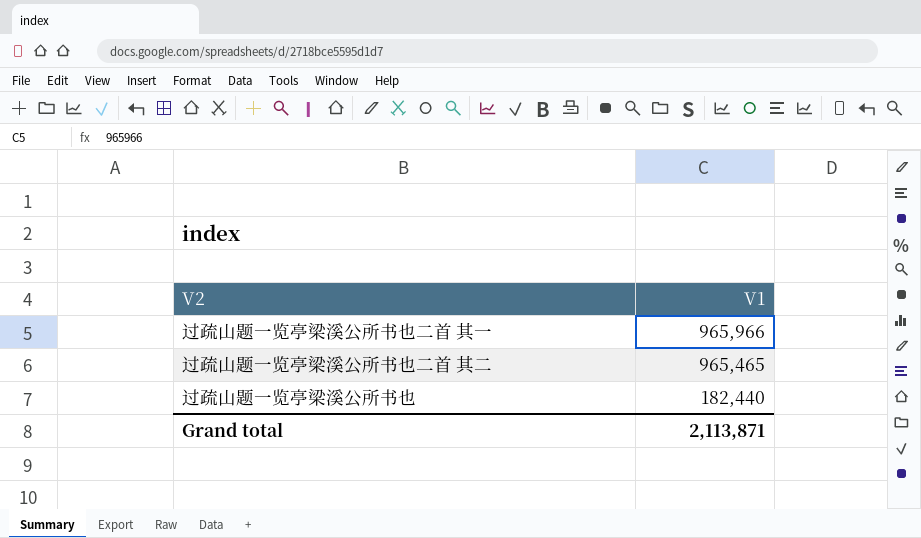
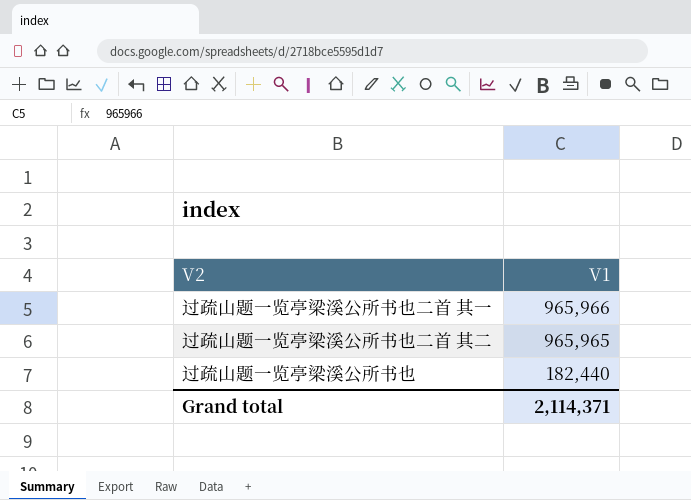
过疏山题一览亭梁溪公所书也二首 其二 | V1: 965,465 -> 965,965
Grand total | V1: 2,113,871 -> 2,114,371

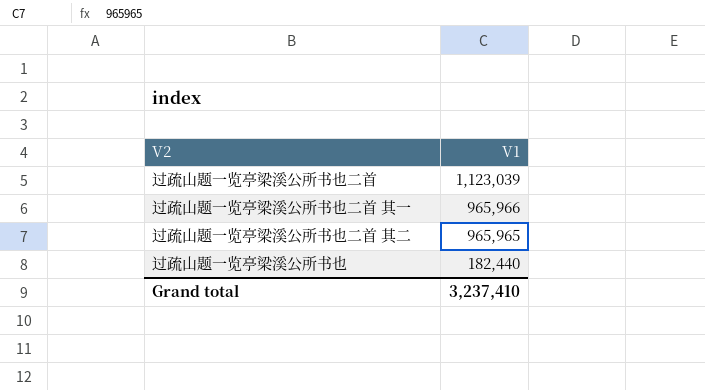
row 过疏山题一览亭梁溪公所书也二首: none -> 1,123,039
Grand total | V1: 2,114,371 -> 3,237,410

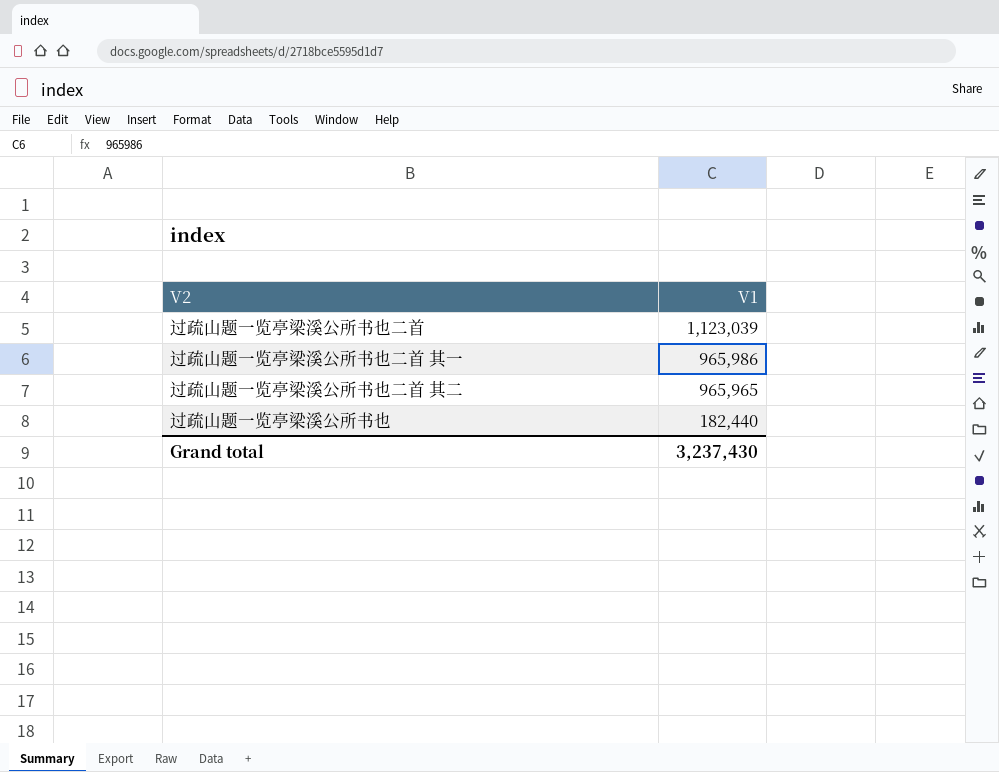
过疏山题一览亭梁溪公所书也二首 其一 | V1: 965,966 -> 965,986
Grand total | V1: 3,237,410 -> 3,237,430

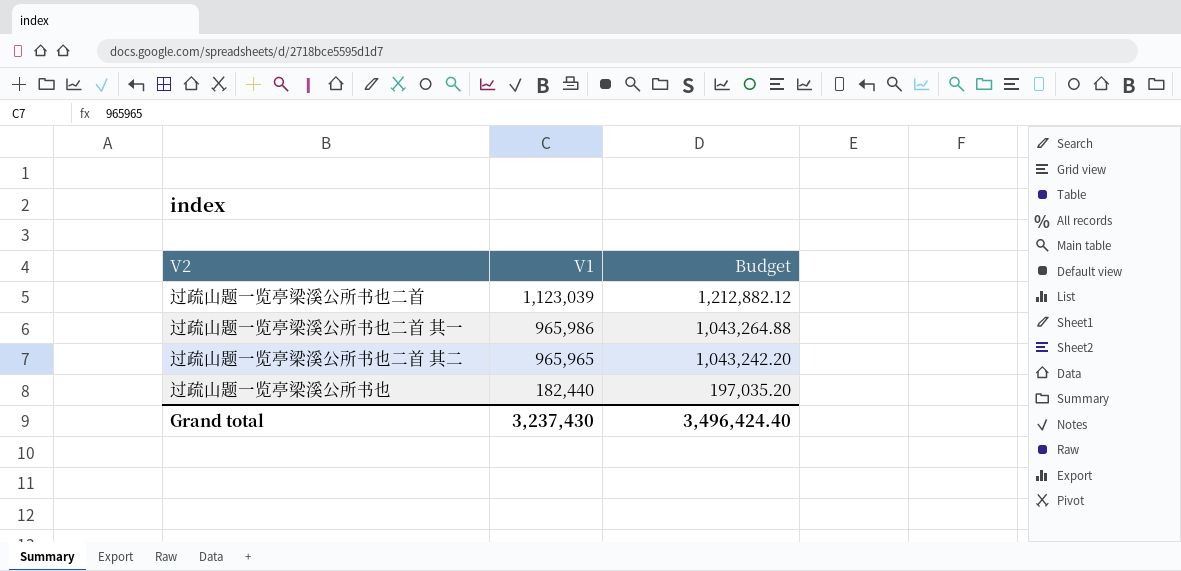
column Budget | formula: none -> [V1] * 1.08

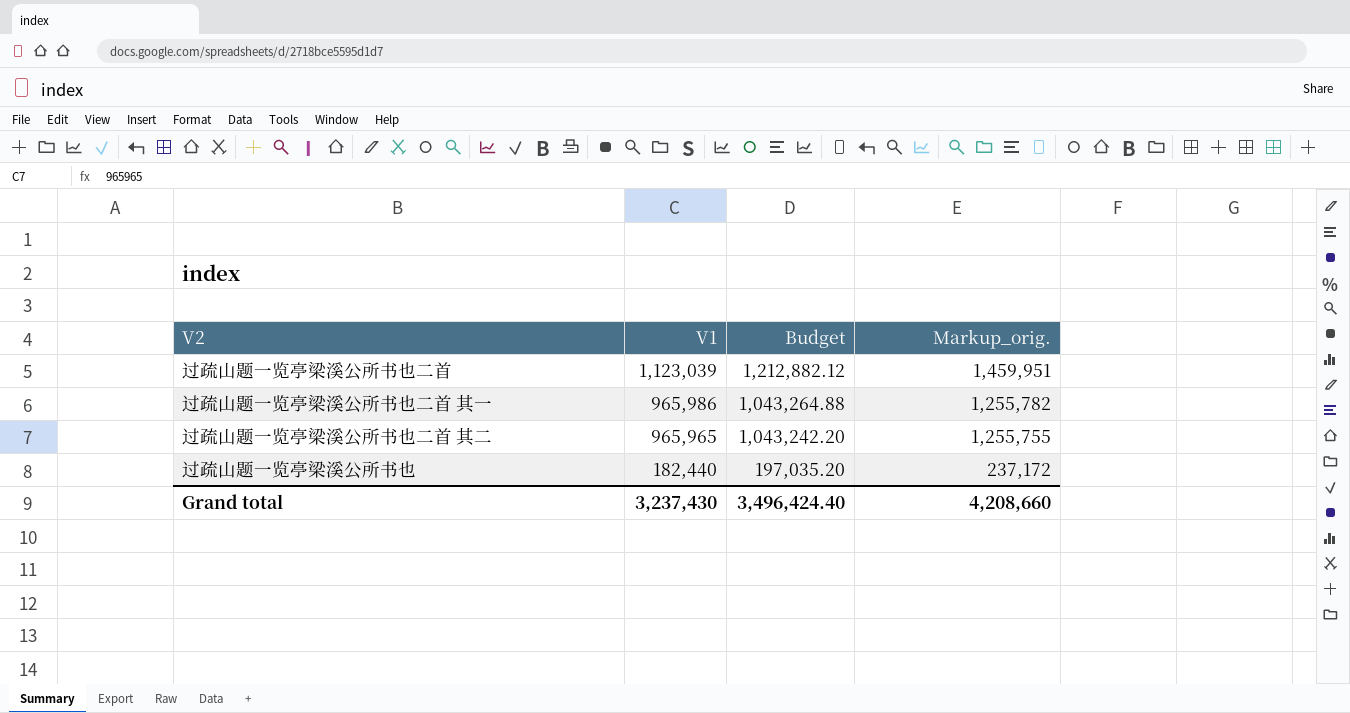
column Markup_orig. | formula: none -> [V1] * 1.3

